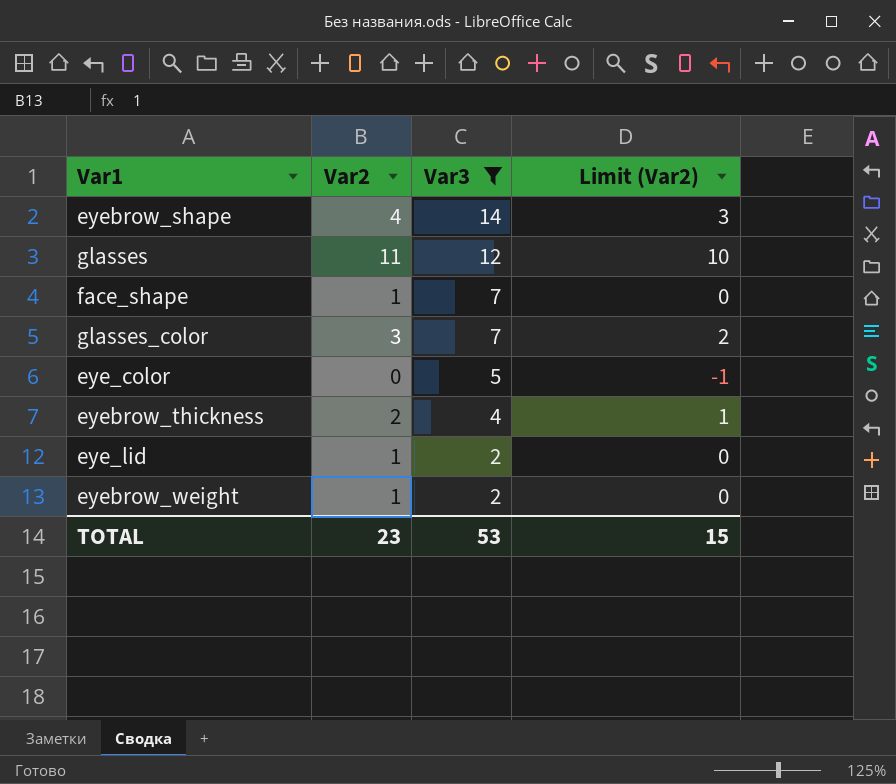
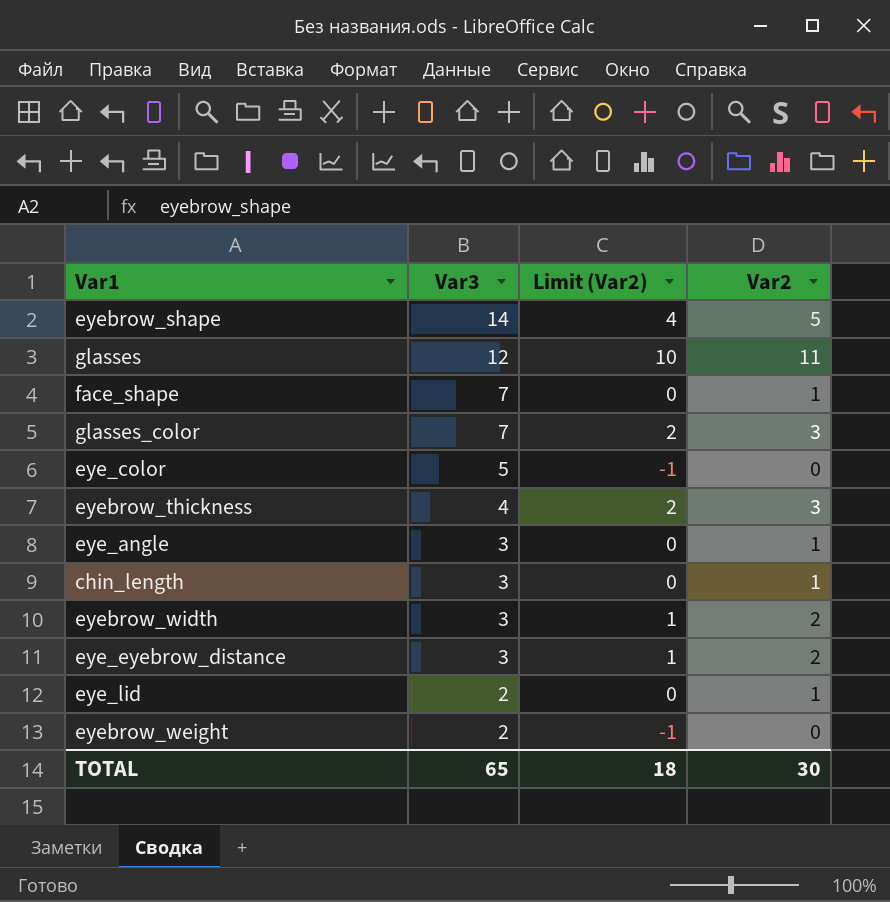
filter: Var3 != 3 -> none
column Var2 | position: 2 -> 4
eyebrow_shape | Limit (Var2): 3 -> 4
eyebrow_shape | Var2: 4 -> 5
eyebrow_thickness | Limit (Var2): 1 -> 2
eyebrow_thickness | Var2: 2 -> 3
eyebrow_weight | Limit (Var2): 0 -> -1
eyebrow_weight | Var2: 1 -> 0
TOTAL | Var3: 53 -> 65
TOTAL | Limit (Var2): 15 -> 18
TOTAL | Var2: 23 -> 30

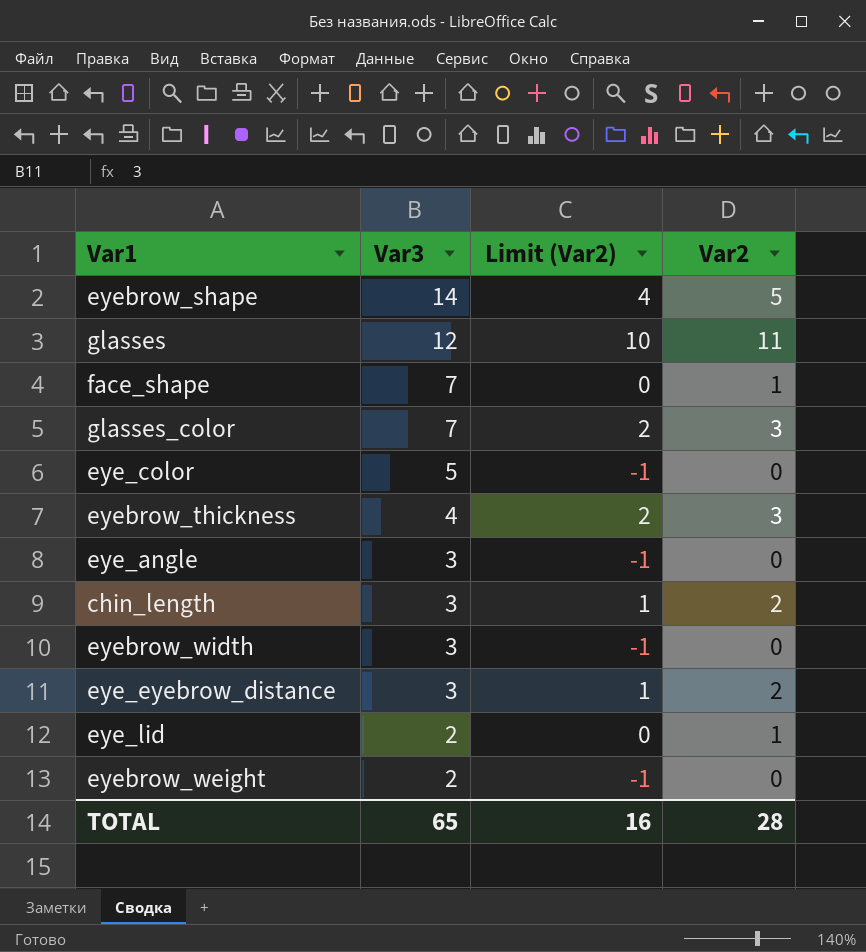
eye_angle | Limit (Var2): 0 -> -1
eye_angle | Var2: 1 -> 0
chin_length | Limit (Var2): 0 -> 1
chin_length | Var2: 1 -> 2
eyebrow_width | Limit (Var2): 1 -> -1
eyebrow_width | Var2: 2 -> 0
TOTAL | Limit (Var2): 18 -> 16
TOTAL | Var2: 30 -> 28

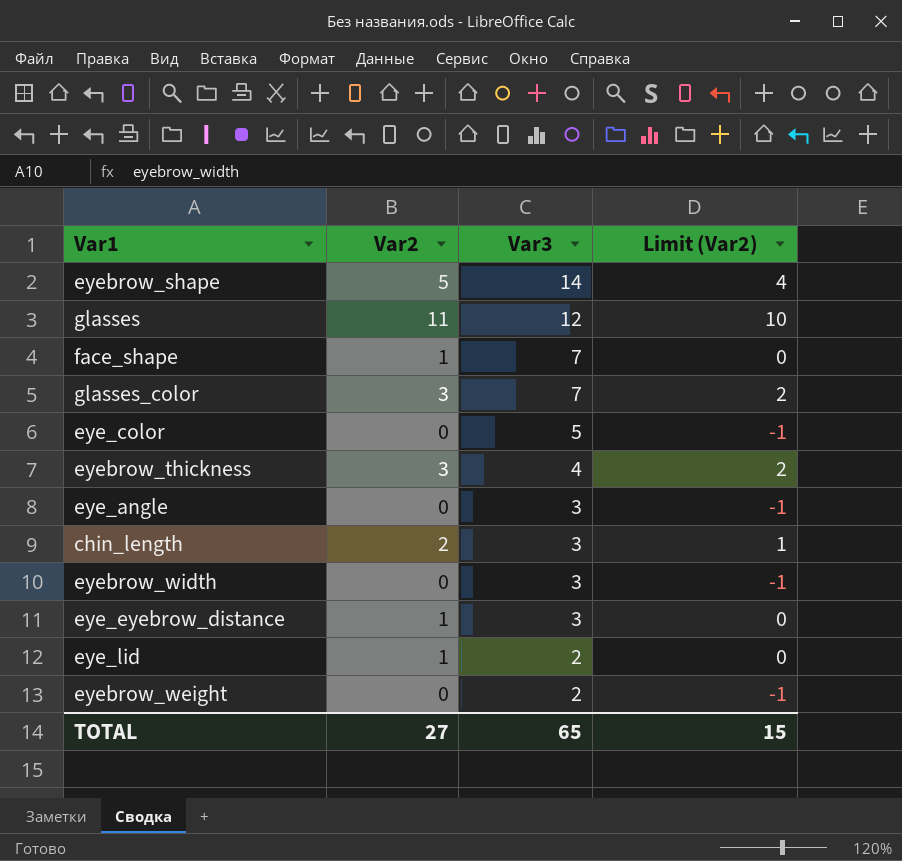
column Var2 | position: 4 -> 2
eye_eyebrow_distance | Var2: 2 -> 1
eye_eyebrow_distance | Limit (Var2): 1 -> 0
TOTAL | Var2: 28 -> 27
TOTAL | Limit (Var2): 16 -> 15

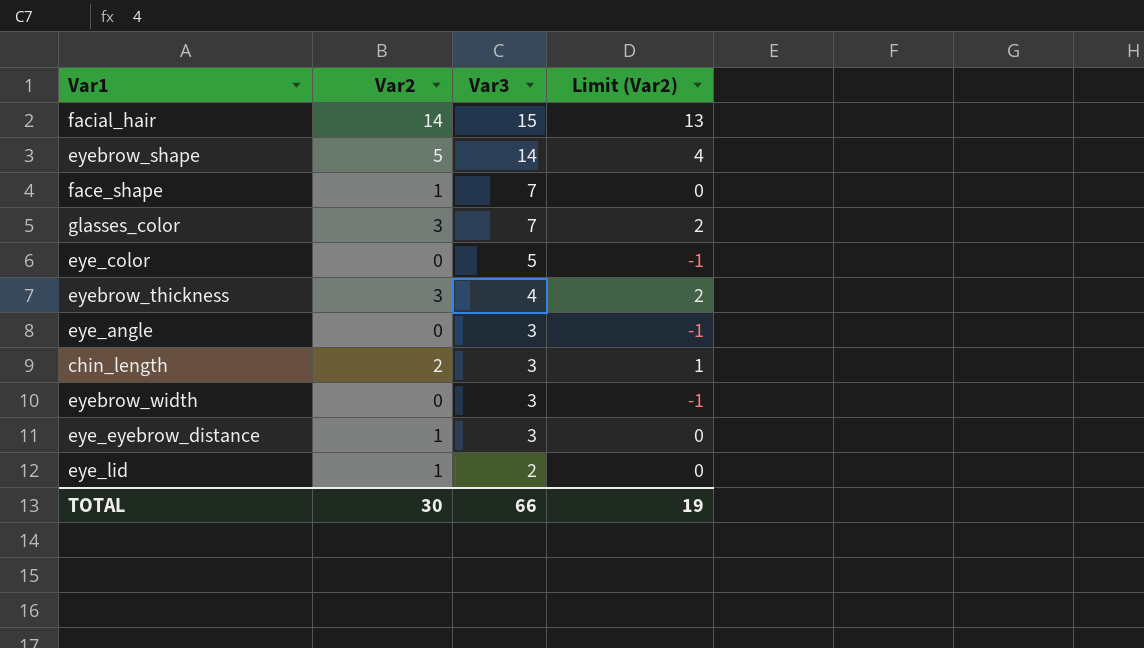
row glasses: 11 | 12 | 10 -> none
row eyebrow_weight: 0 | 2 | -1 -> none
row facial_hair: none -> 14 | 15 | 13
TOTAL | Var2: 27 -> 30
TOTAL | Var3: 65 -> 66
TOTAL | Limit (Var2): 15 -> 19

